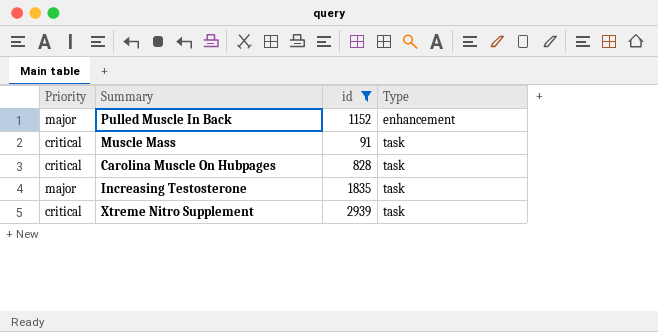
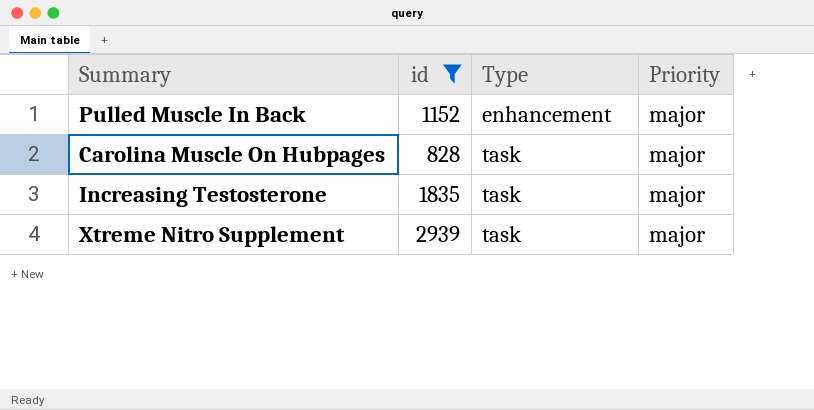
column Priority | position: 1 -> 4
row Muscle Mass: critical | 91 | task -> none
Carolina Muscle On Hubpages | Priority: critical -> major
Xtreme Nitro Supplement | Priority: critical -> major

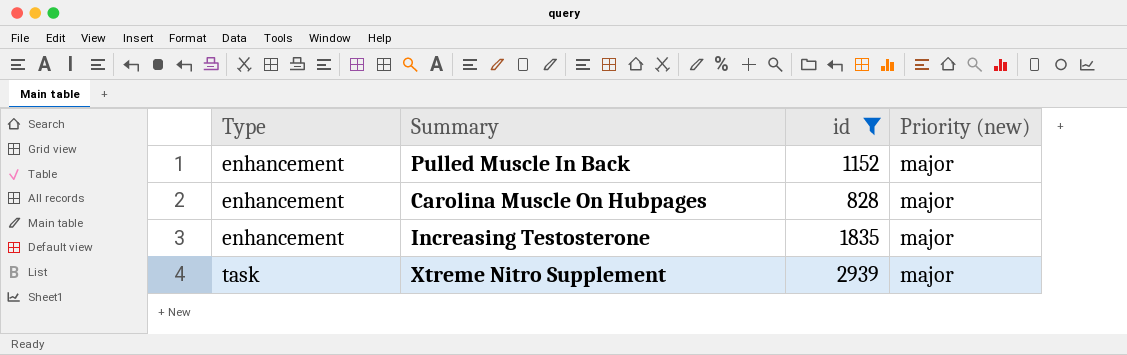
column Type | position: 3 -> 1
column name: Priority -> Priority (new)
Carolina Muscle On Hubpages | Type: task -> enhancement
Increasing Testosterone | Type: task -> enhancement

